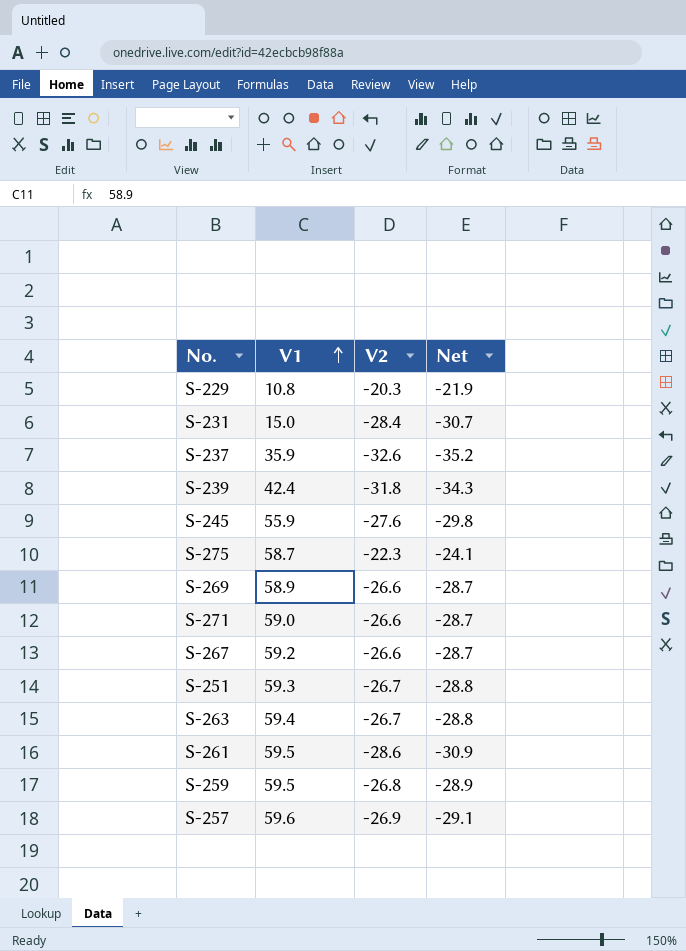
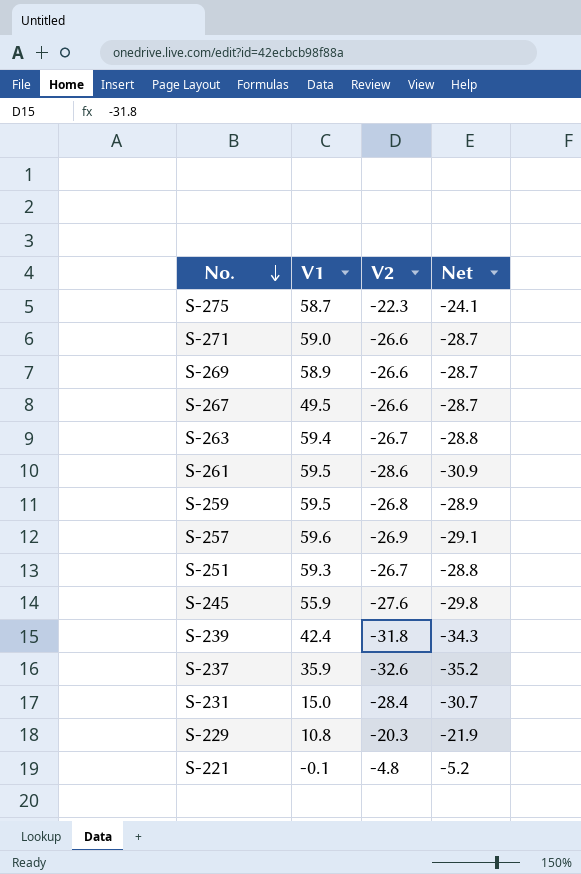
row order: V1 ascending -> No. descending
S-267 | V1: 59.2 -> 49.5
row S-221: none -> -0.1 | -4.8 | -5.2

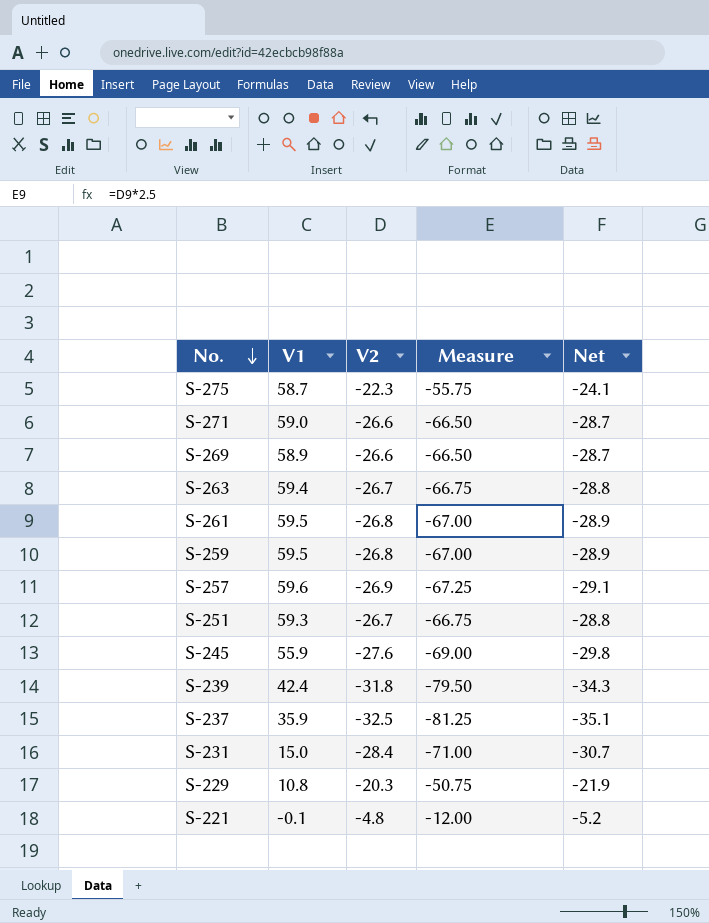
column Measure | formula: none -> [V2] * 2.5
row S-267: 49.5 | -26.6 | -28.7 -> none
S-261 | V2: -28.6 -> -26.8
S-261 | Net: -30.9 -> -28.9
S-237 | V2: -32.6 -> -32.5
S-237 | Net: -35.2 -> -35.1

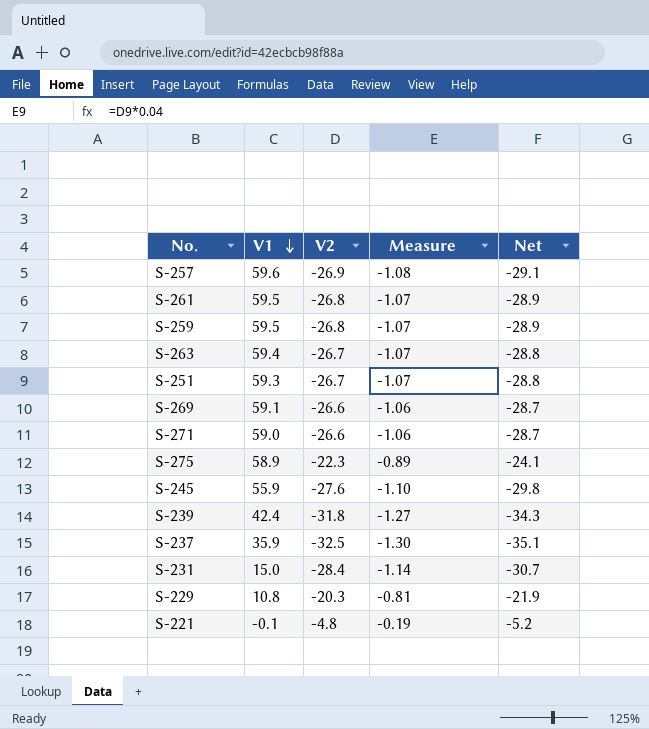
row order: No. descending -> V1 descending
column Measure | formula: [V2] * 2.5 -> [V2] * 0.04
S-269 | V1: 58.9 -> 59.1
S-275 | V1: 58.7 -> 58.9

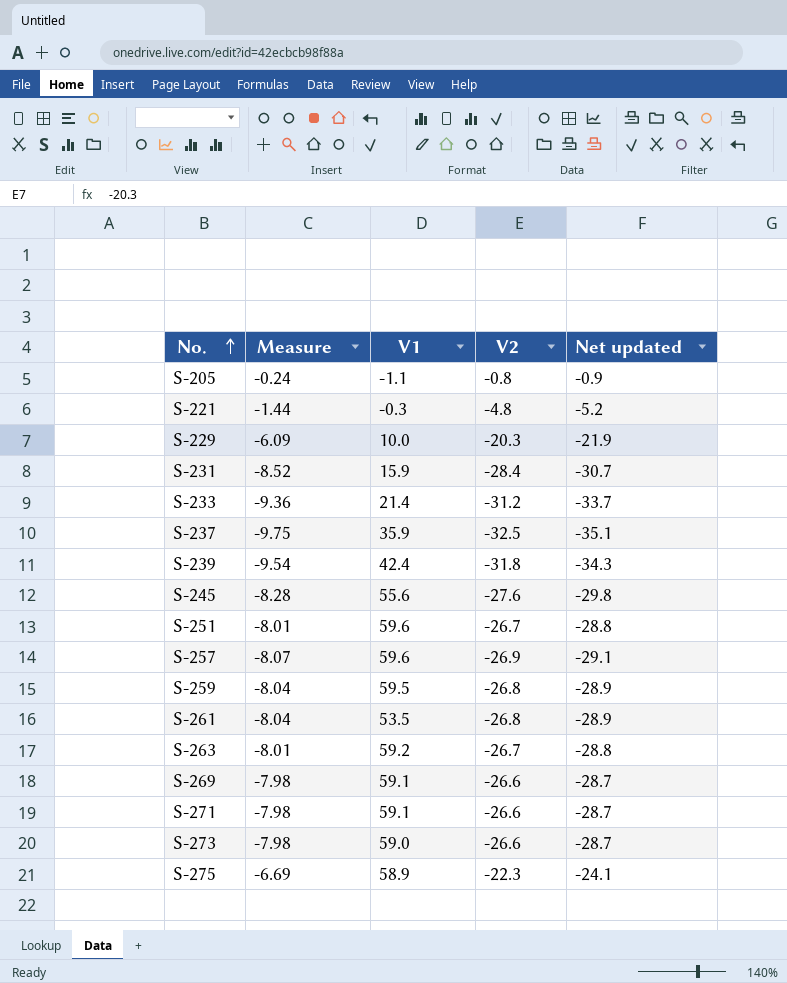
row order: V1 descending -> No. ascending
column Measure | formula: [V2] * 0.04 -> [V2] * 0.3
column Measure | position: 4 -> 2
column name: Net -> Net updated
row S-205: none -> -0.24 | -1.1 | -0.8 | -0.9
S-221 | V1: -0.1 -> -0.3
S-229 | V1: 10.8 -> 10.0
S-231 | V1: 15.0 -> 15.9
row S-233: none -> -9.36 | 21.4 | -31.2 | -33.7
S-245 | V1: 55.9 -> 55.6
S-251 | V1: 59.3 -> 59.6
S-261 | V1: 59.5 -> 53.5
S-263 | V1: 59.4 -> 59.2
S-271 | V1: 59.0 -> 59.1
row S-273: none -> -7.98 | 59.0 | -26.6 | -28.7

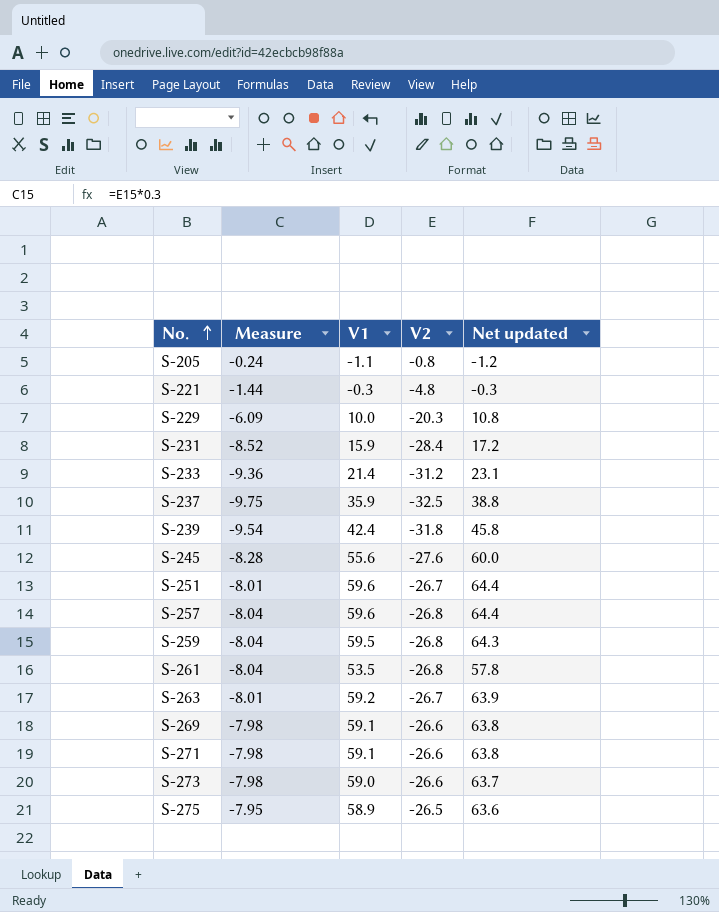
column Net updated | formula: [V2] * 1.08 -> [V1] * 1.08
S-257 | Measure: -8.07 -> -8.04
S-257 | V2: -26.9 -> -26.8
S-275 | Measure: -6.69 -> -7.95
S-275 | V2: -22.3 -> -26.5

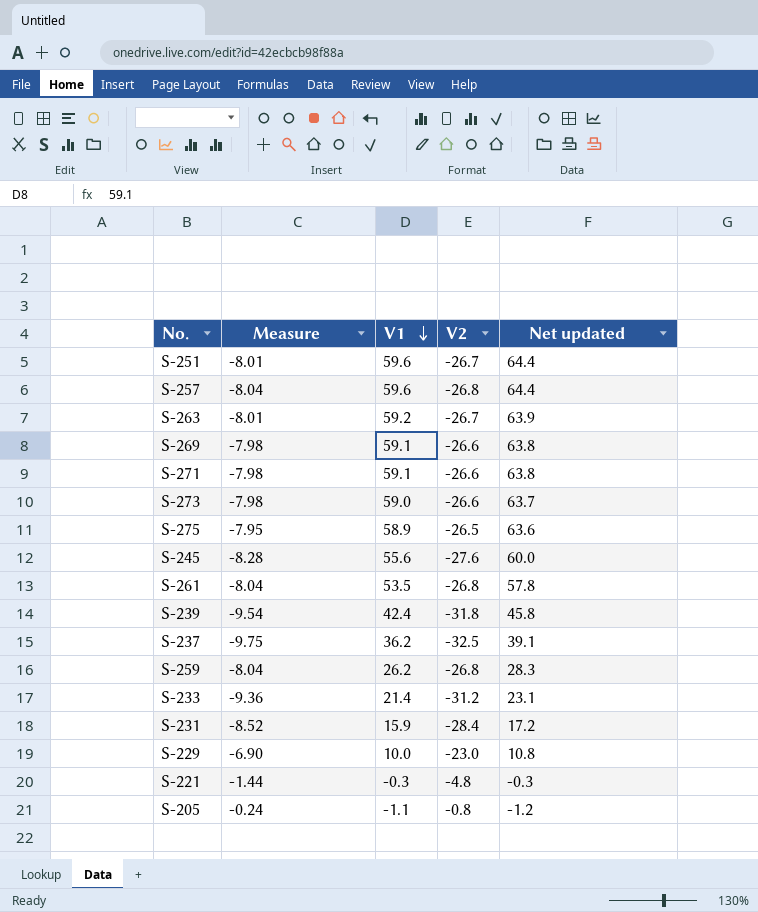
row order: No. ascending -> V1 descending
S-237 | V1: 35.9 -> 36.2
S-237 | Net updated: 38.8 -> 39.1
S-259 | V1: 59.5 -> 26.2
S-259 | Net updated: 64.3 -> 28.3
S-229 | Measure: -6.09 -> -6.90
S-229 | V2: -20.3 -> -23.0

